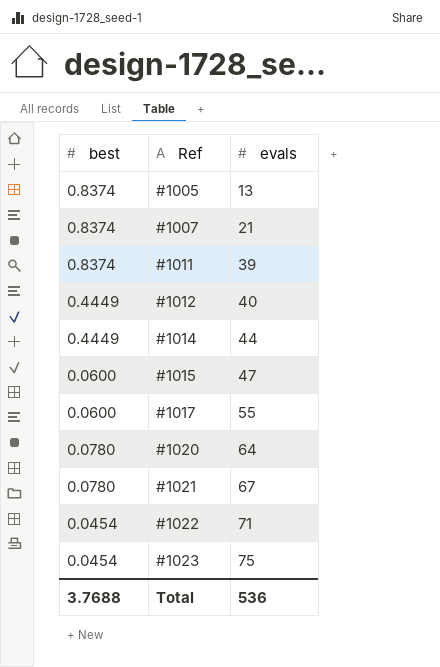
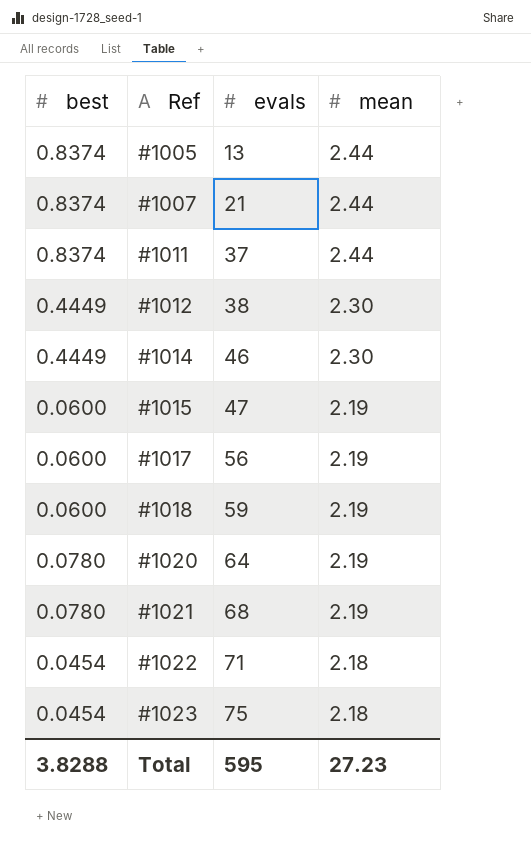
column mean | position: none -> 4
#1011 | evals: 39 -> 37
#1012 | evals: 40 -> 38
#1014 | evals: 44 -> 46
#1017 | evals: 55 -> 56
row #1018: none -> 0.0600 | 59 | 2.19
#1021 | evals: 67 -> 68
Total | best: 3.7688 -> 3.8288
Total | evals: 536 -> 595

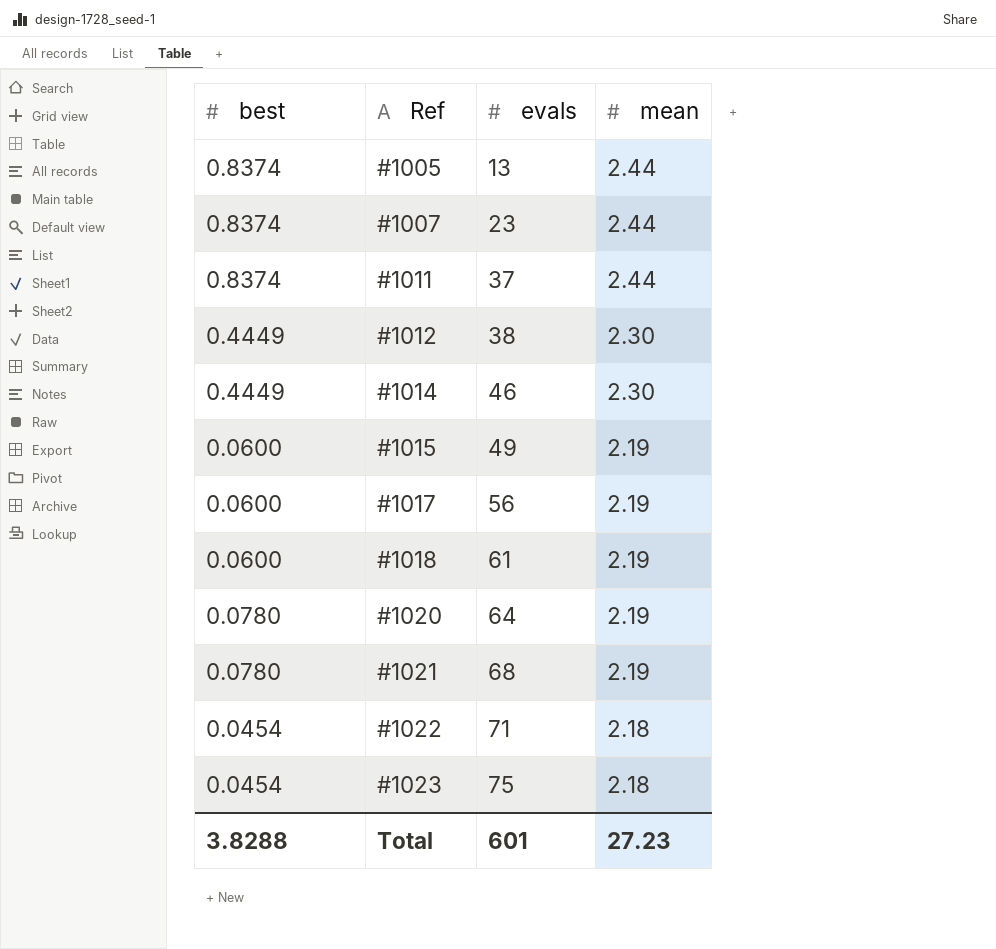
#1007 | evals: 21 -> 23
#1015 | evals: 47 -> 49
#1018 | evals: 59 -> 61
Total | evals: 595 -> 601

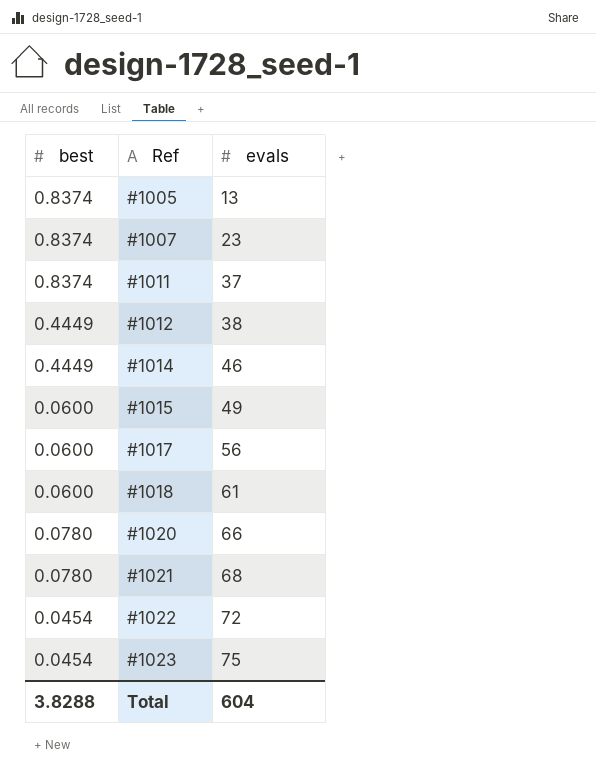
column mean | position: 4 -> none
#1020 | evals: 64 -> 66
#1022 | evals: 71 -> 72
Total | evals: 601 -> 604

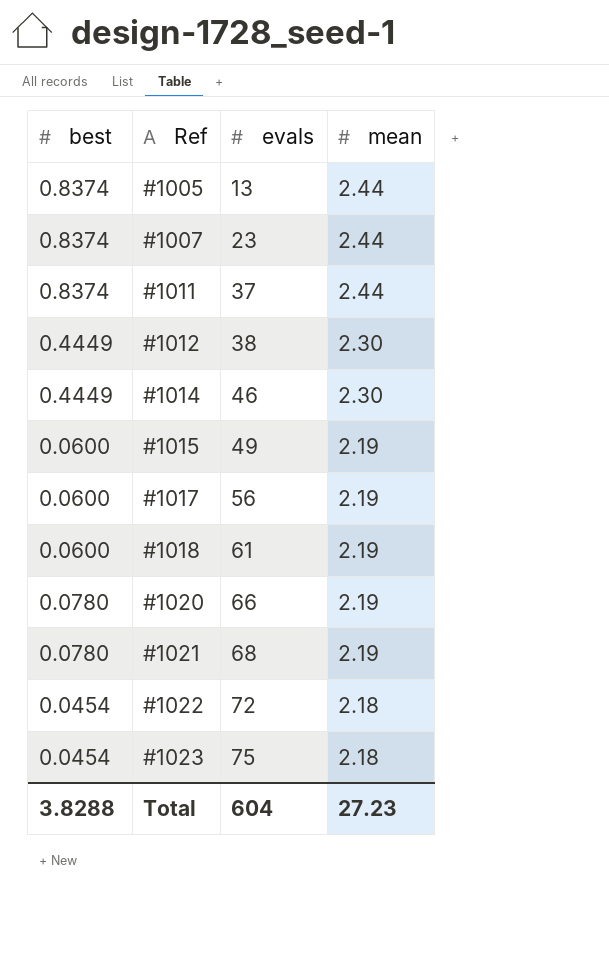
column mean | position: none -> 4

